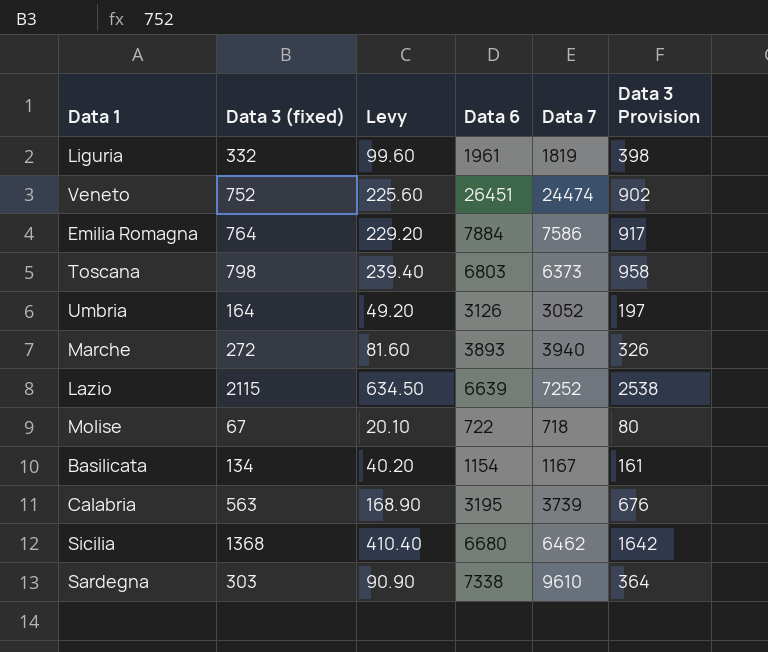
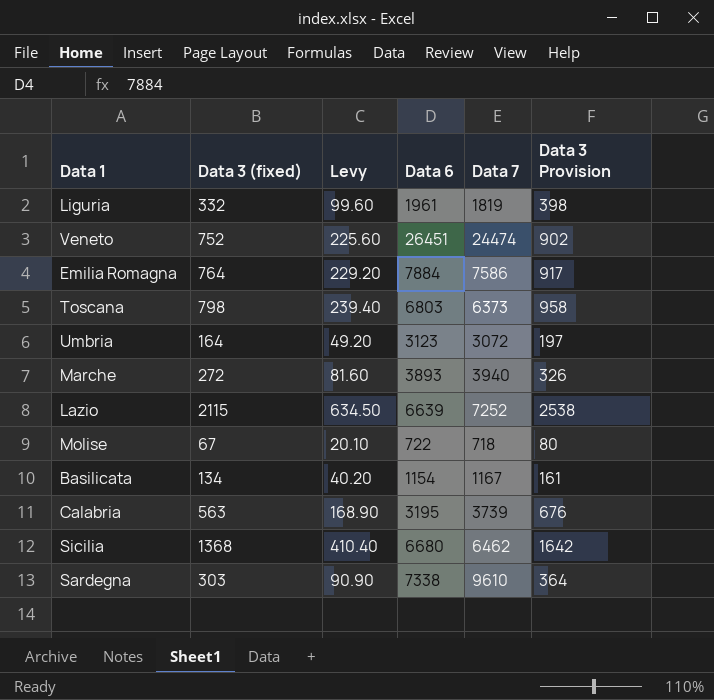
Umbria | Data 6: 3126 -> 3123
Umbria | Data 7: 3052 -> 3072

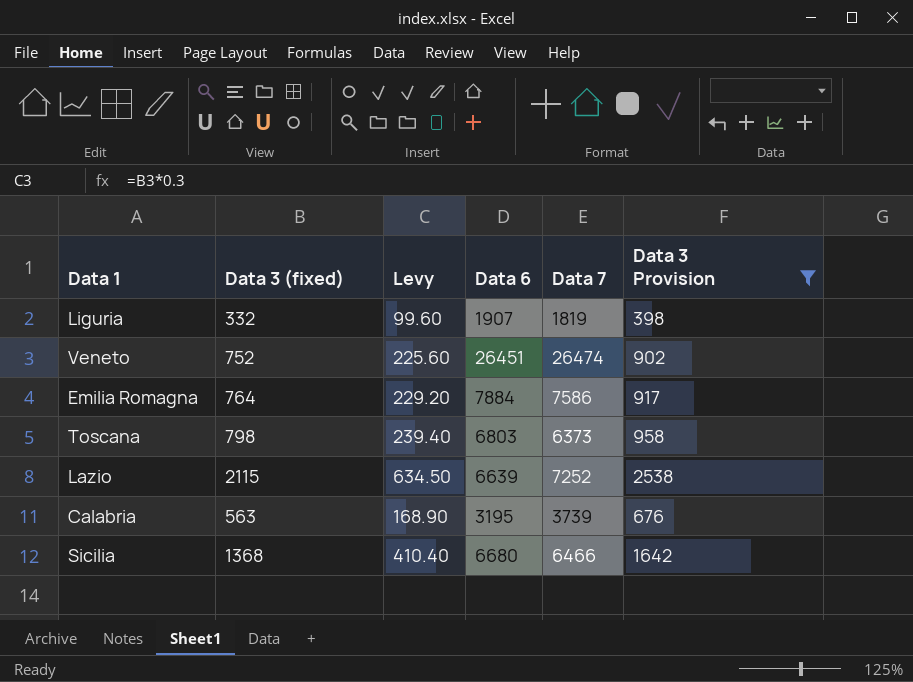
filter: none -> Data 3 Provision >= 398
Liguria | Data 6: 1961 -> 1907
Veneto | Data 7: 24474 -> 26474
Sicilia | Data 7: 6462 -> 6466

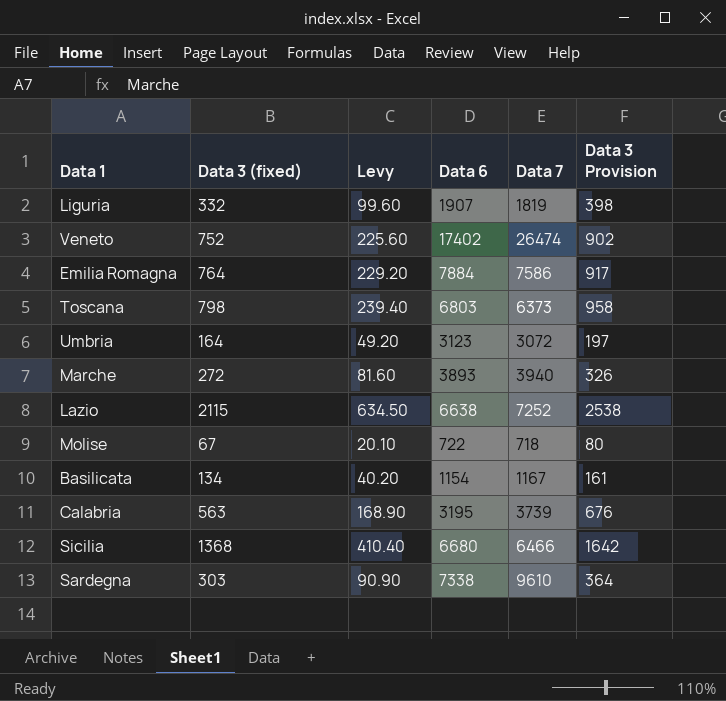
filter: Data 3 Provision >= 398 -> none
Veneto | Data 6: 26451 -> 17402
Lazio | Data 6: 6639 -> 6638

